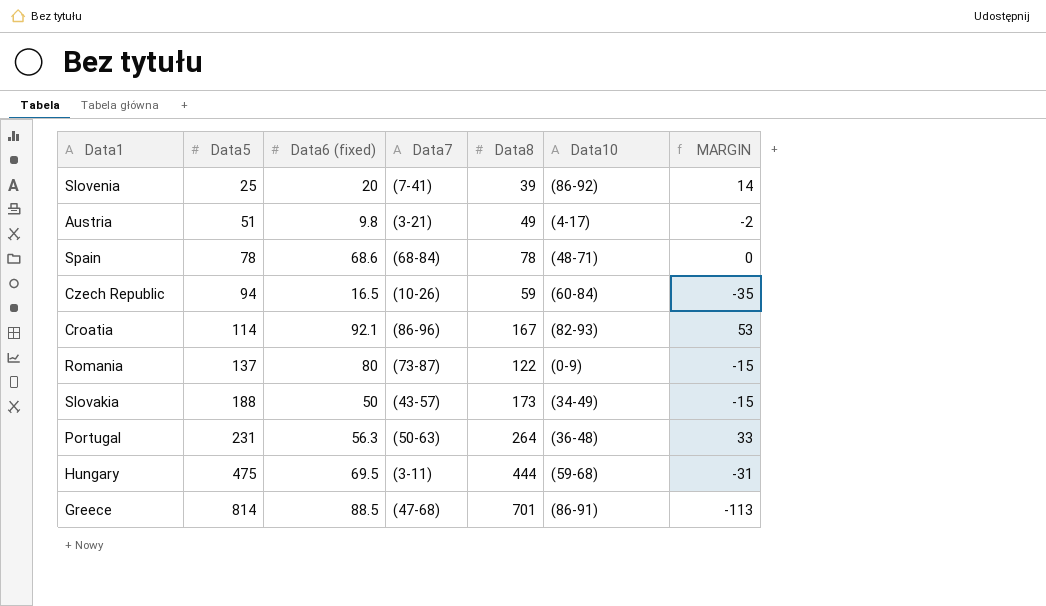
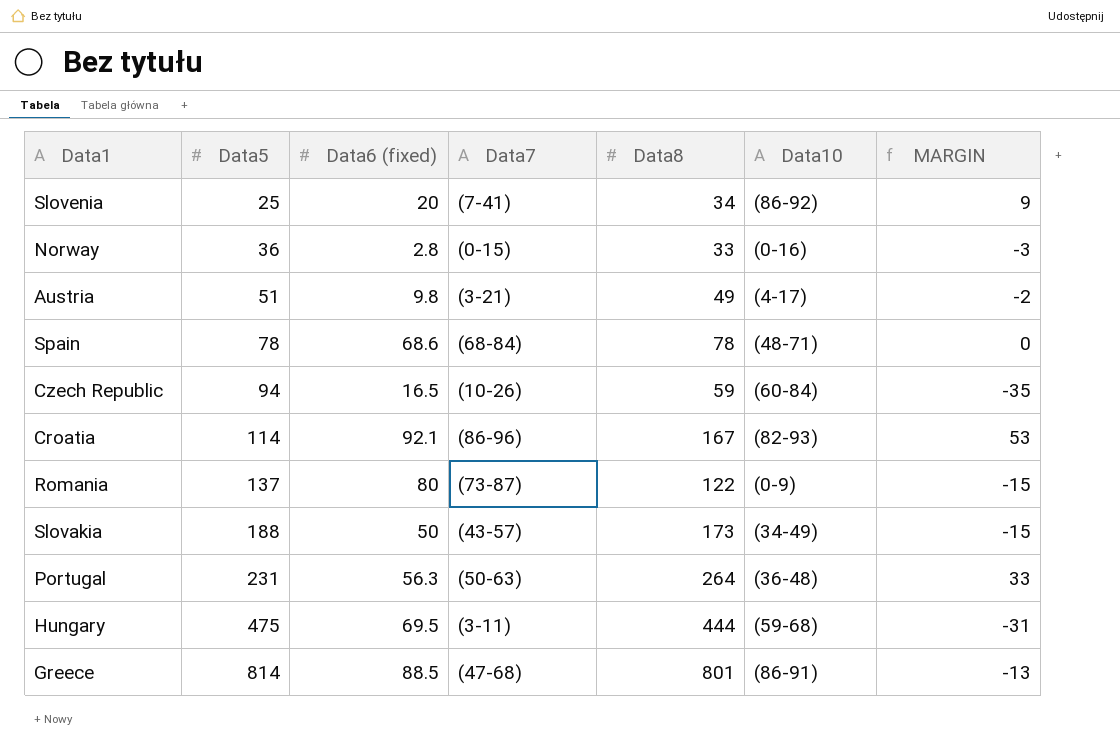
Slovenia | Data8: 39 -> 34
Slovenia | MARGIN: 14 -> 9
row Norway: none -> 36 | 2.8 | (0-15) | 33 | (0-16) | -3
Greece | Data8: 701 -> 801
Greece | MARGIN: -113 -> -13

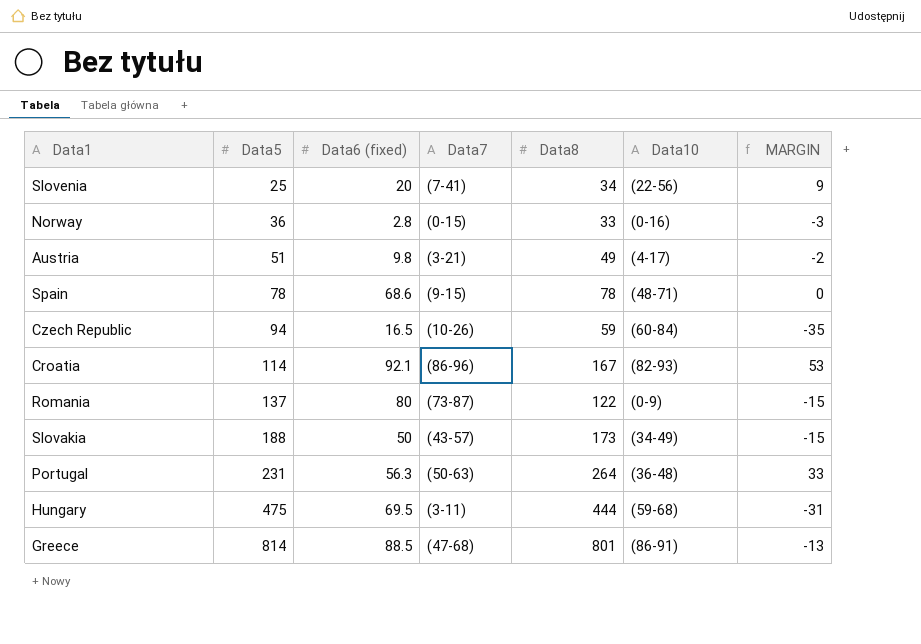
Slovenia | Data10: (86-92) -> (22-56)
Spain | Data7: (68-84) -> (9-15)

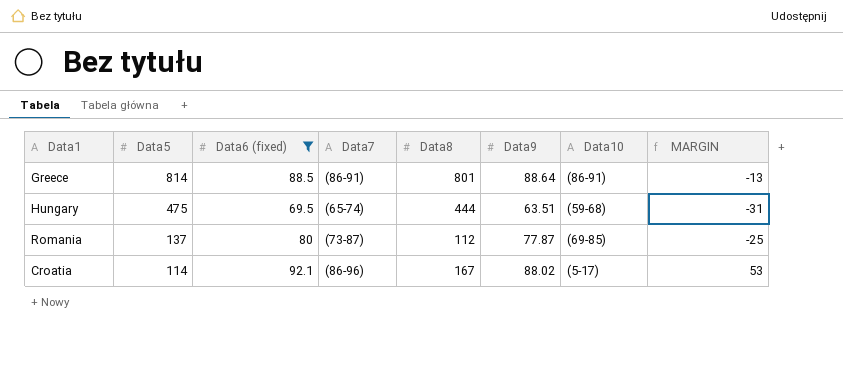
filter: none -> Data6 (fixed) >= 69.5
row order: Data5 ascending -> Data5 descending
column Data9 | position: none -> 6
Greece | Data7: (47-68) -> (86-91)
Hungary | Data7: (3-11) -> (65-74)
Romania | Data8: 122 -> 112
Romania | Data10: (0-9) -> (69-85)
Romania | MARGIN: -15 -> -25
Croatia | Data10: (82-93) -> (5-17)

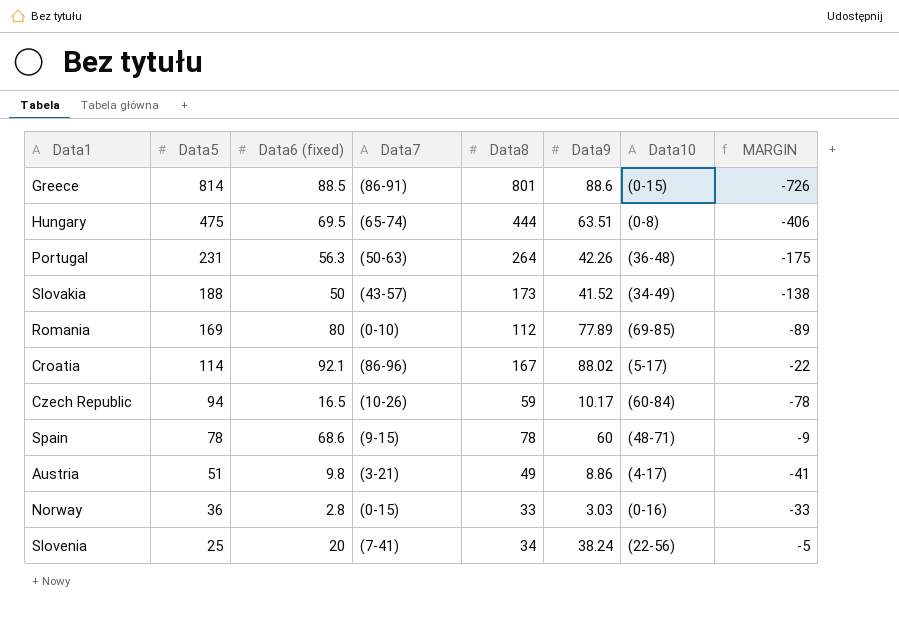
filter: Data6 (fixed) >= 69.5 -> none
column MARGIN | formula: [Data8] - [Data5] -> [Data6 (fixed)] - [Data5]
Greece | Data9: 88.64 -> 88.6
Greece | Data10: (86-91) -> (0-15)
Hungary | Data10: (59-68) -> (0-8)
Romania | Data5: 137 -> 169
Romania | Data7: (73-87) -> (0-10)
Romania | Data9: 77.87 -> 77.89

